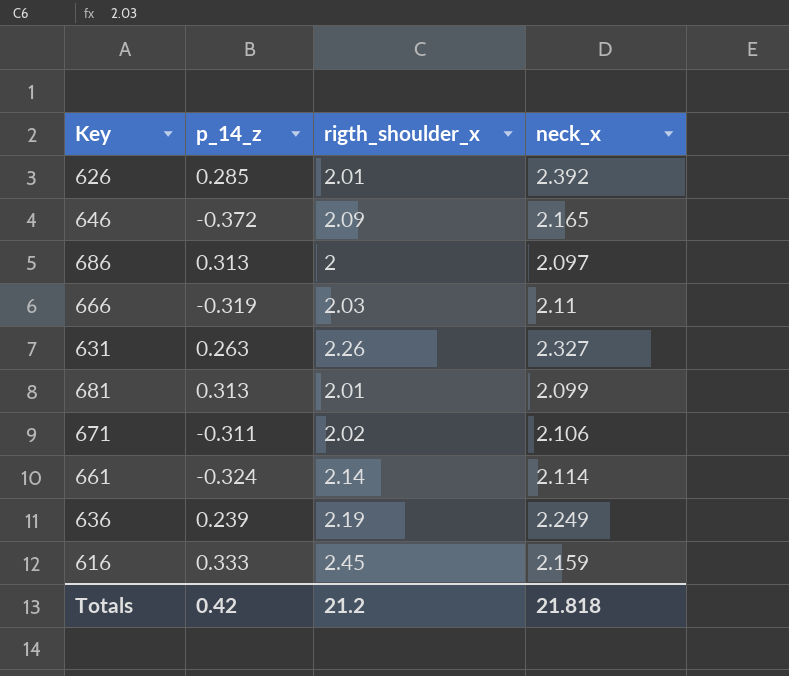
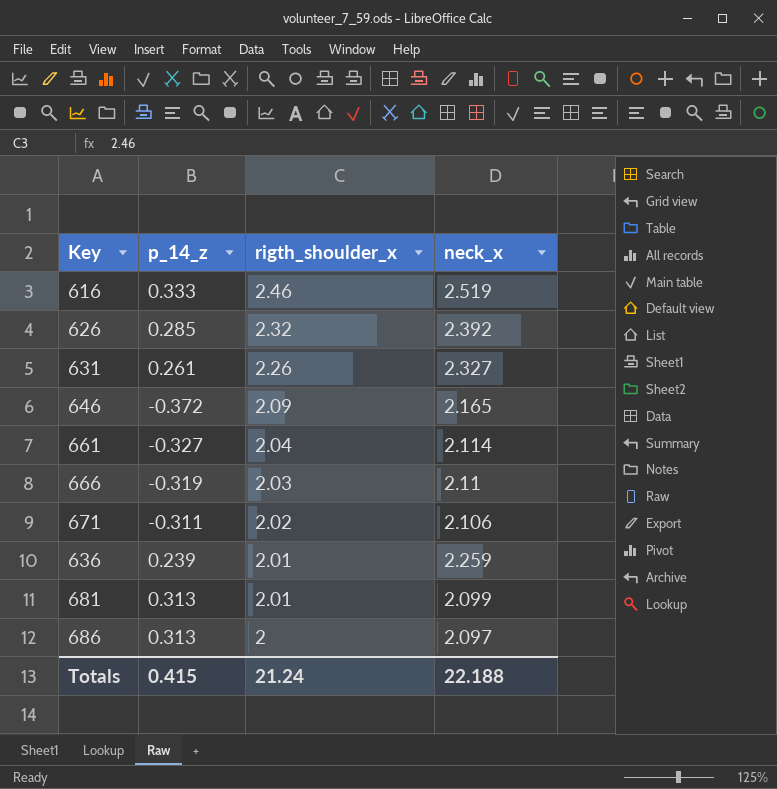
row order: none -> rigth_shoulder_x descending
616 | rigth_shoulder_x: 2.45 -> 2.46
616 | neck_x: 2.159 -> 2.519
626 | rigth_shoulder_x: 2.01 -> 2.32
631 | p_14_z: 0.263 -> 0.261
661 | p_14_z: -0.324 -> -0.327
661 | rigth_shoulder_x: 2.14 -> 2.04
636 | rigth_shoulder_x: 2.19 -> 2.01
636 | neck_x: 2.249 -> 2.259
Totals | p_14_z: 0.42 -> 0.415
Totals | rigth_shoulder_x: 21.2 -> 21.24
Totals | neck_x: 21.818 -> 22.188

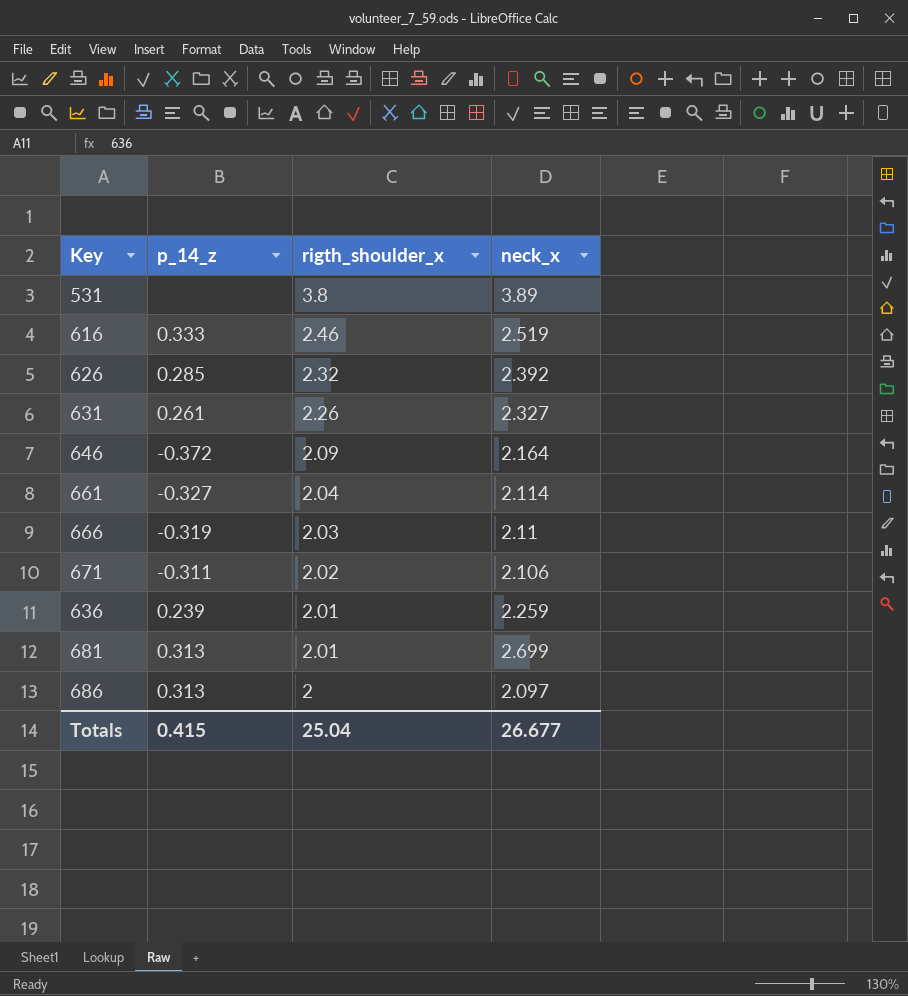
row 531: none -> none | 3.8 | 3.89
646 | neck_x: 2.165 -> 2.164
681 | neck_x: 2.099 -> 2.699
Totals | rigth_shoulder_x: 21.24 -> 25.04
Totals | neck_x: 22.188 -> 26.677

